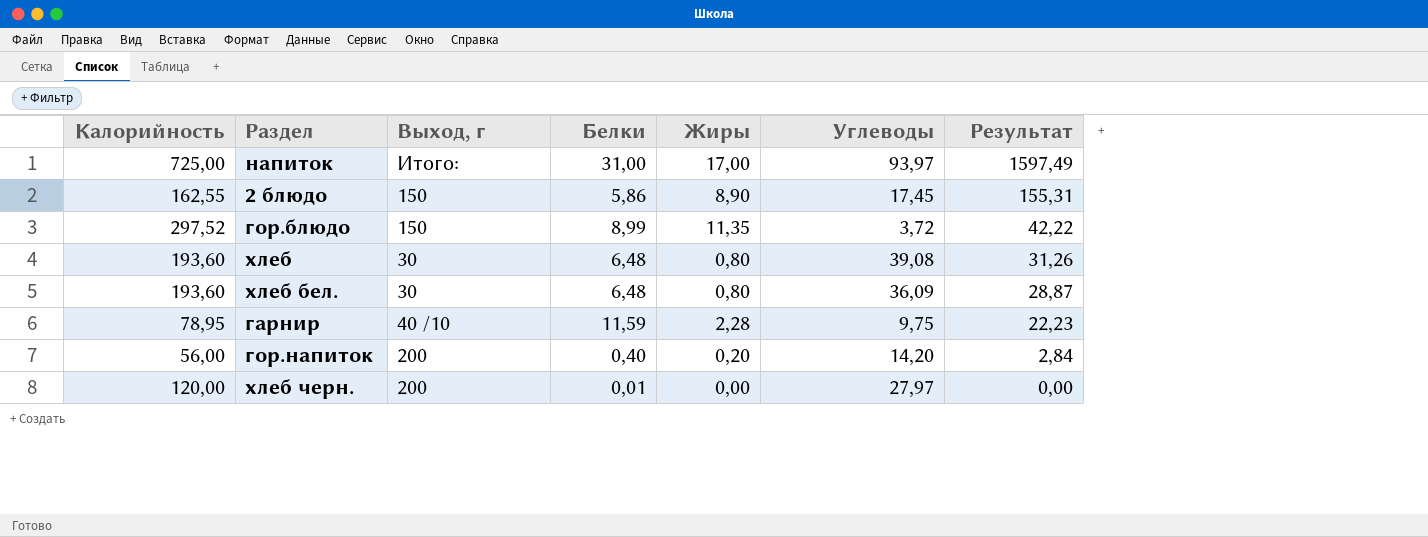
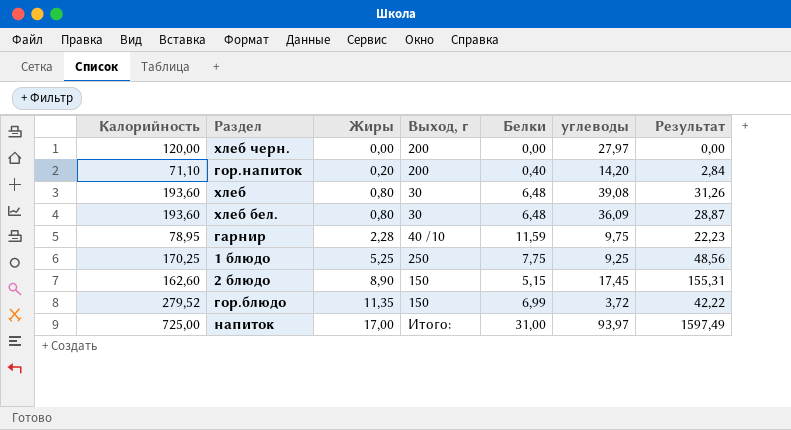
row order: Результат descending -> Жиры ascending
column Жиры | position: 5 -> 3
column name: Углеводы -> углеводы
хлеб черн. | Белки: 0,01 -> 0,00
гор.напиток | Калорийность: 56,00 -> 71,10
row 1 блюдо: none -> 170,25 | 5,25 | 250 | 7,75 | 9,25 | 48,56
2 блюдо | Калорийность: 162,55 -> 162,60
2 блюдо | Белки: 5,86 -> 5,15
гор.блюдо | Калорийность: 297,52 -> 279,52
гор.блюдо | Белки: 8,99 -> 6,99

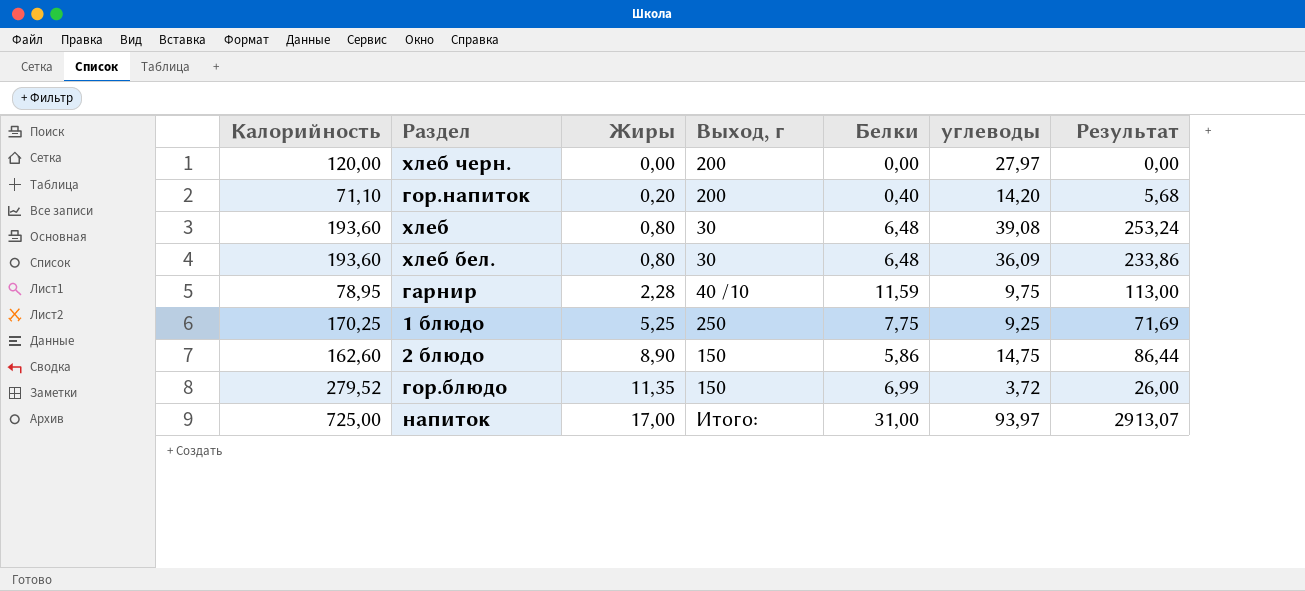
column Результат | formula: [Жиры] * [углеводы] -> [Белки] * [углеводы]
2 блюдо | Белки: 5,15 -> 5,86
2 блюдо | углеводы: 17,45 -> 14,75

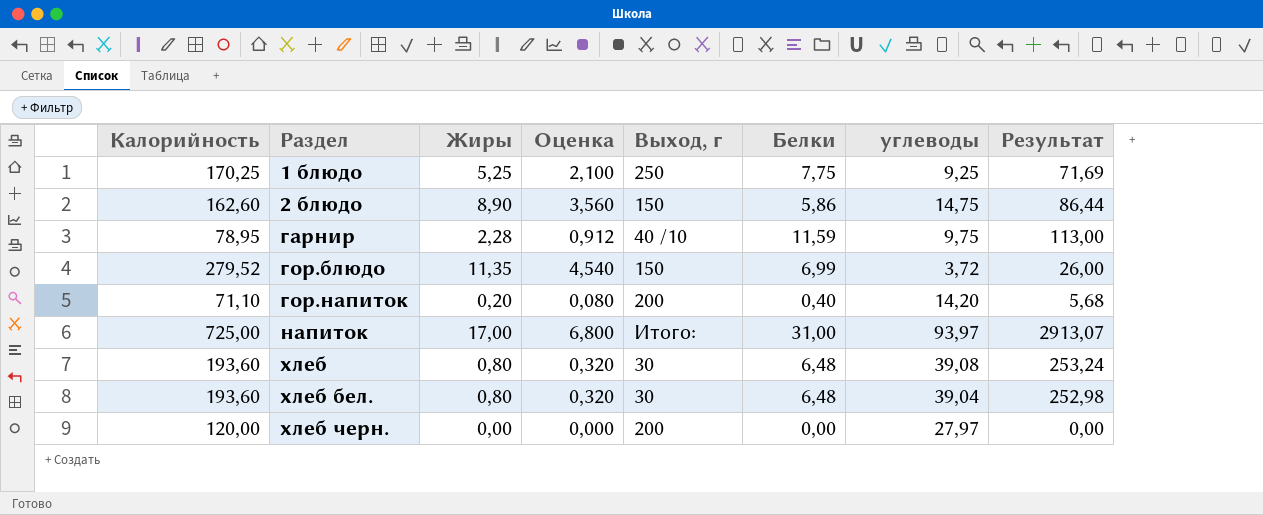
row order: Жиры ascending -> Раздел ascending
column Оценка | formula: none -> [Жиры] * 0,4
хлеб бел. | углеводы: 36,09 -> 39,04
хлеб бел. | Результат: 233,86 -> 252,98

